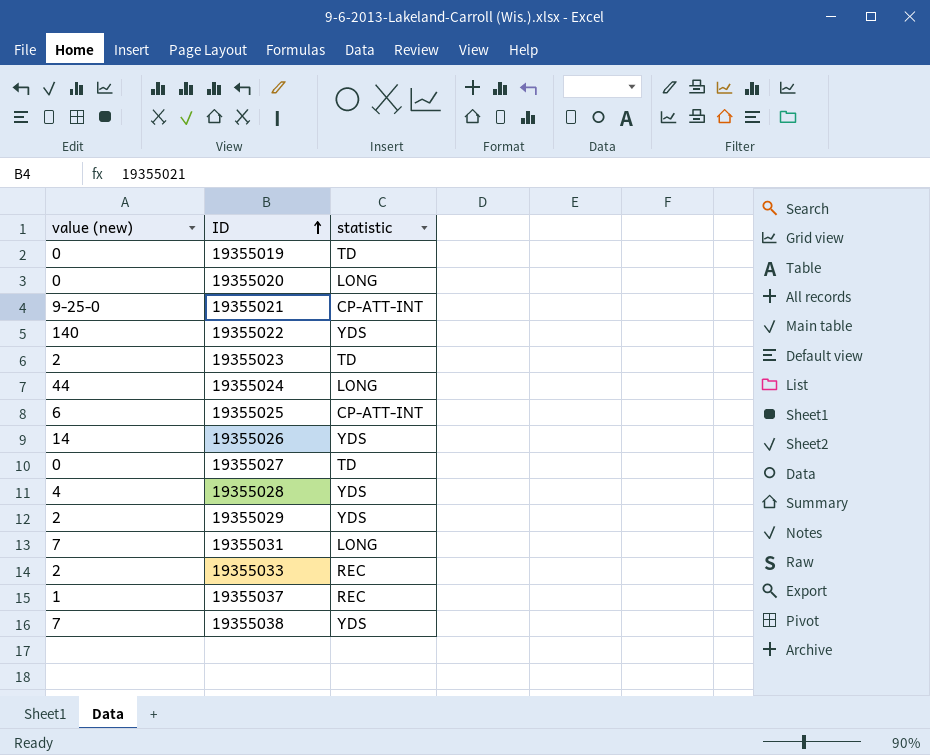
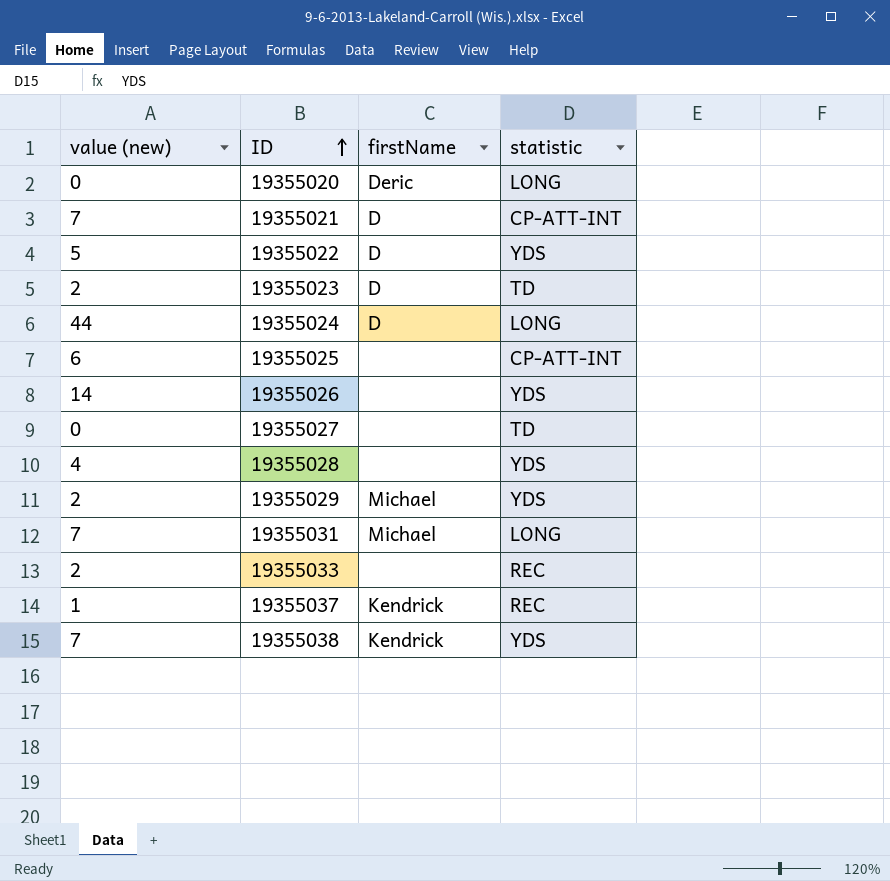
column firstName | position: none -> 3
row 19355019: 0 | TD -> none
19355021 | value (new): 9-25-0 -> 7
19355022 | value (new): 140 -> 5

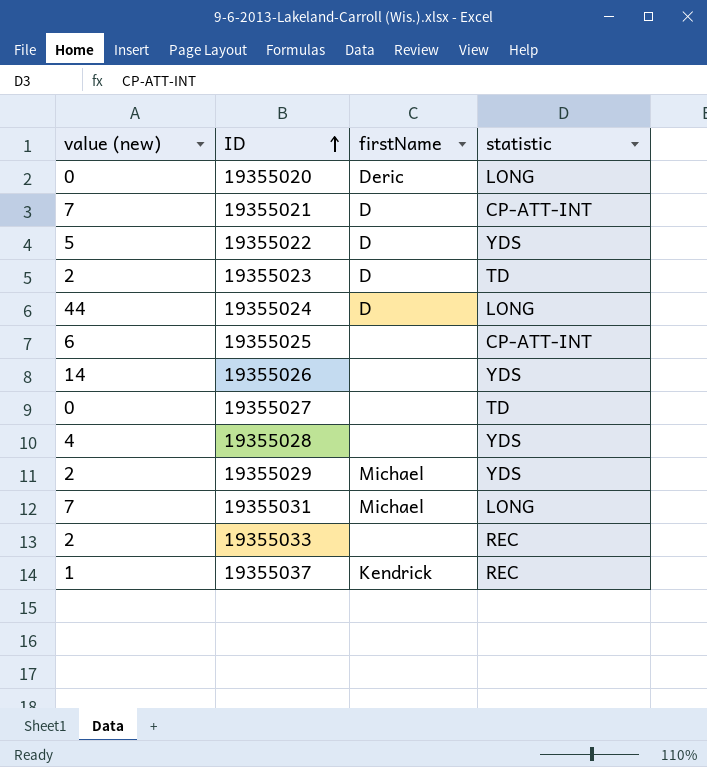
row 19355038: 7 | Kendrick | YDS -> none

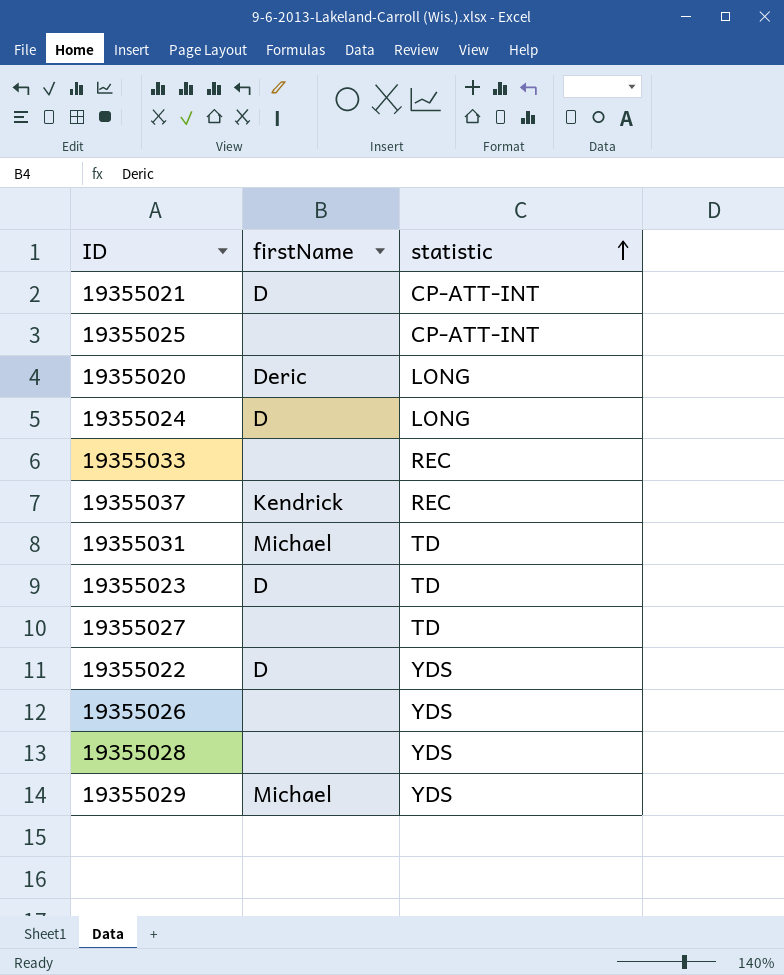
row order: ID ascending -> statistic ascending
column value (new) | position: 1 -> none
19355031 | statistic: LONG -> TD

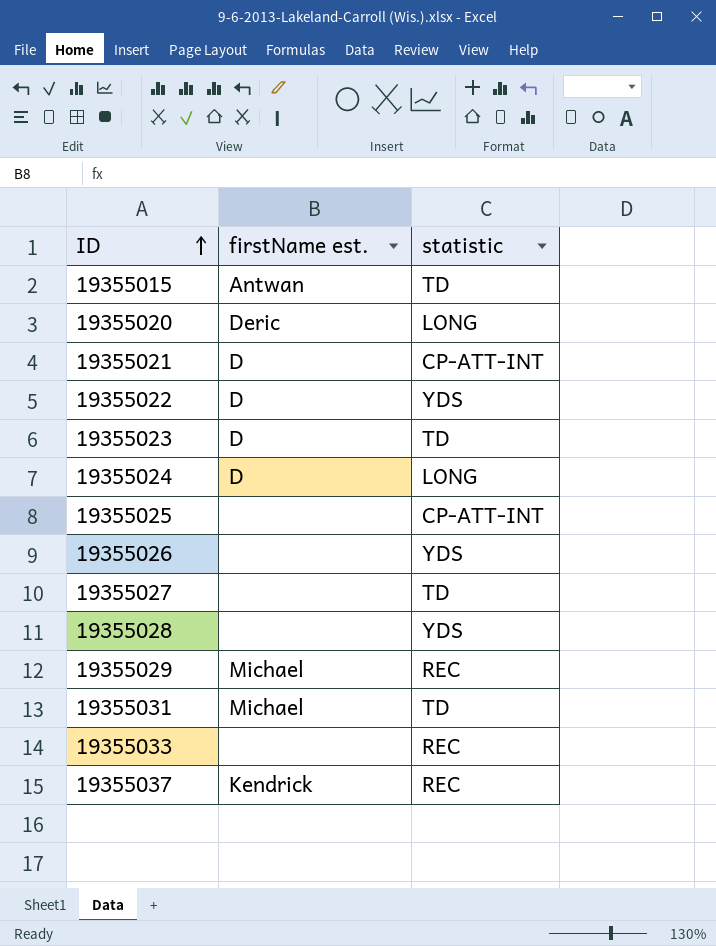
row order: statistic ascending -> ID ascending
column name: firstName -> firstName est.
row 19355015: none -> Antwan | TD
19355029 | statistic: YDS -> REC

